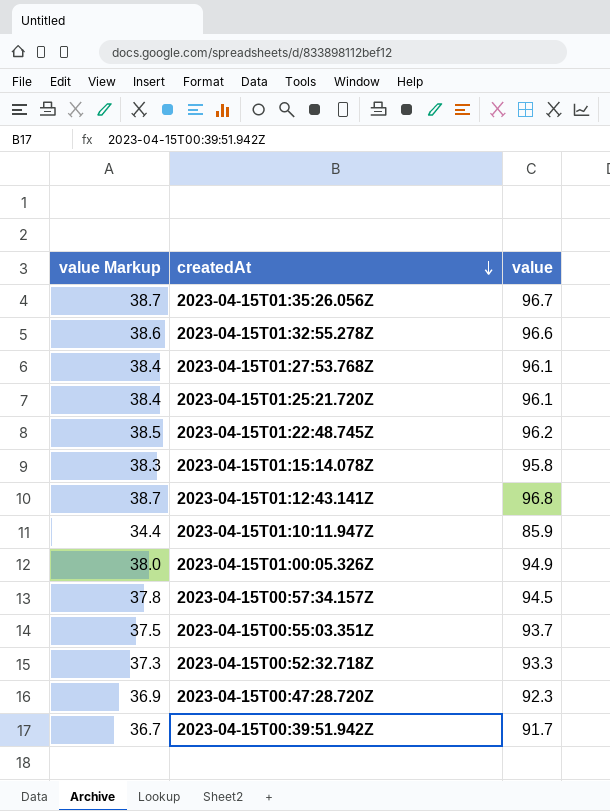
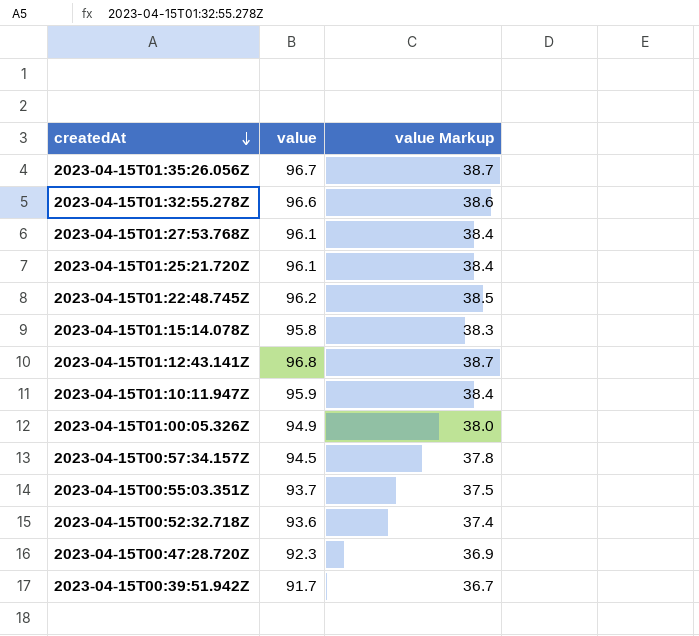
column value Markup | position: 1 -> 3
2023-04-15T01:10:11.947Z | value: 85.9 -> 95.9
2023-04-15T01:10:11.947Z | value Markup: 34.4 -> 38.4
2023-04-15T00:52:32.718Z | value: 93.3 -> 93.6
2023-04-15T00:52:32.718Z | value Markup: 37.3 -> 37.4

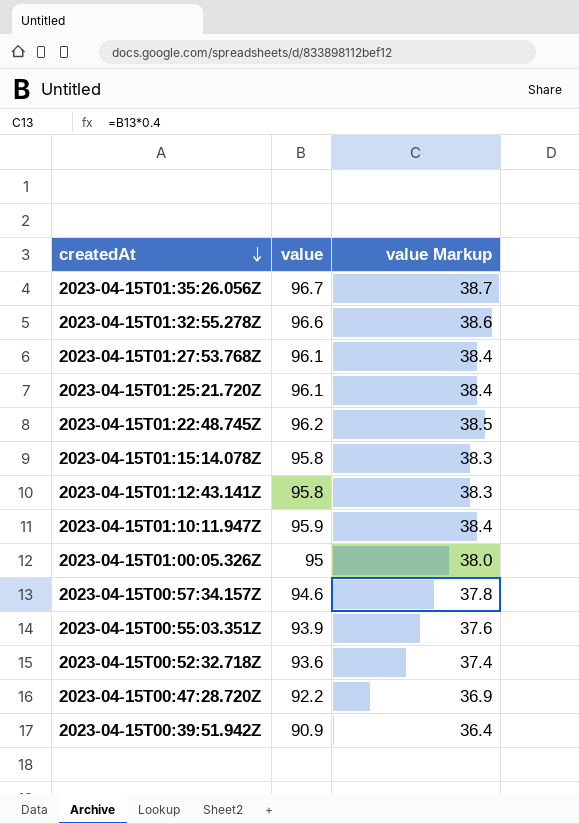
2023-04-15T01:12:43.141Z | value: 96.8 -> 95.8
2023-04-15T01:12:43.141Z | value Markup: 38.7 -> 38.3
2023-04-15T01:00:05.326Z | value: 94.9 -> 95
2023-04-15T00:57:34.157Z | value: 94.5 -> 94.6
2023-04-15T00:55:03.351Z | value: 93.7 -> 93.9
2023-04-15T00:55:03.351Z | value Markup: 37.5 -> 37.6
2023-04-15T00:47:28.720Z | value: 92.3 -> 92.2
2023-04-15T00:39:51.942Z | value: 91.7 -> 90.9
2023-04-15T00:39:51.942Z | value Markup: 36.7 -> 36.4

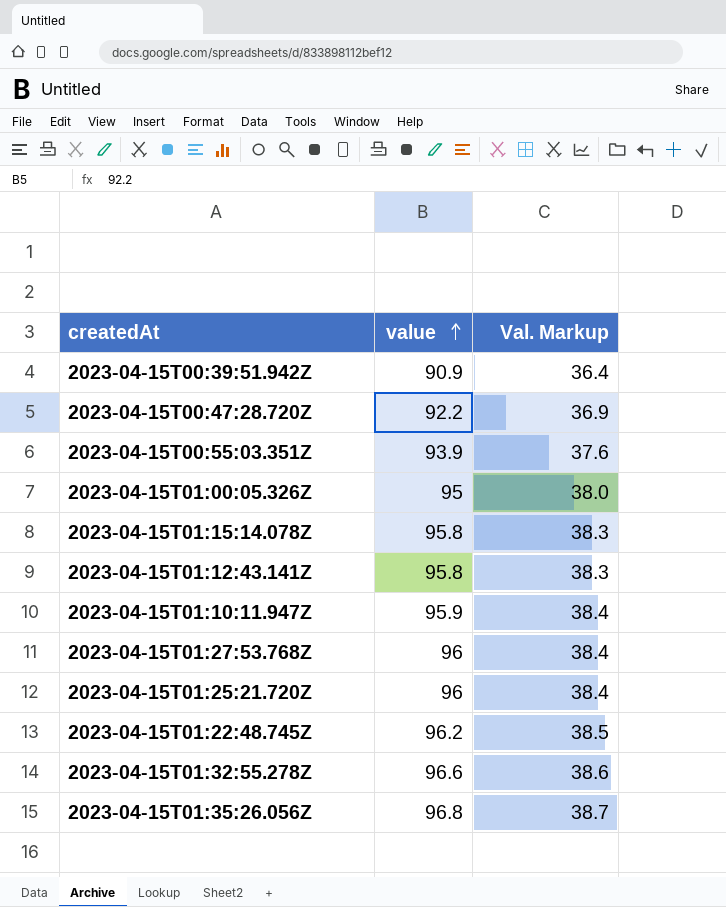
row order: createdAt descending -> value ascending
column name: value Markup -> Val. Markup
row 2023-04-15T00:57:34.157Z: 94.6 | 37.8 -> none
row 2023-04-15T00:52:32.718Z: 93.6 | 37.4 -> none
2023-04-15T01:27:53.768Z | value: 96.1 -> 96
2023-04-15T01:25:21.720Z | value: 96.1 -> 96
2023-04-15T01:35:26.056Z | value: 96.7 -> 96.8

